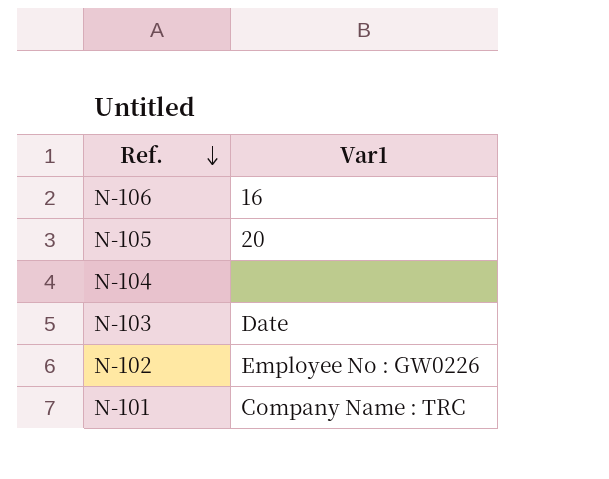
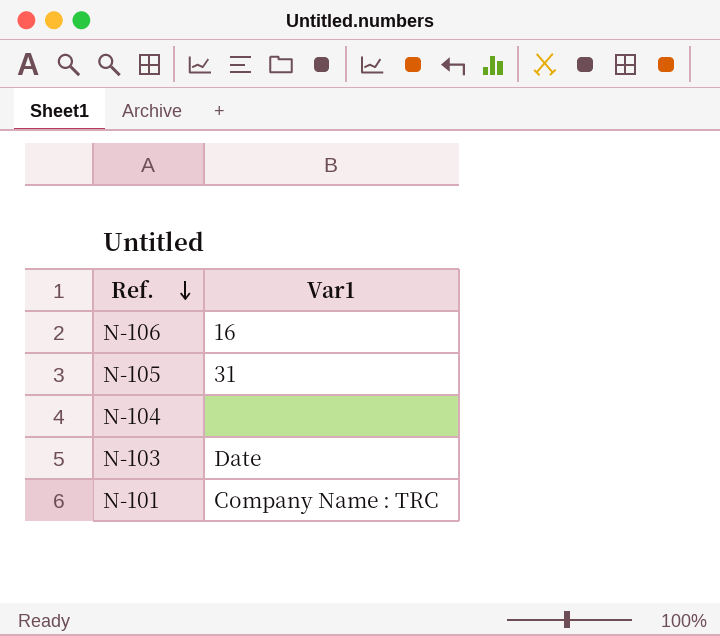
row N-102: Employee No : GW0226 -> none
N-105 | Var1: 20 -> 31

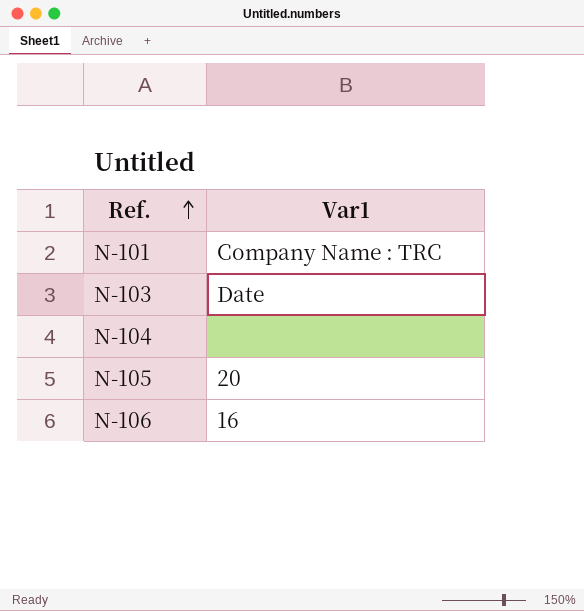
row order: Ref. descending -> Ref. ascending
N-105 | Var1: 31 -> 20

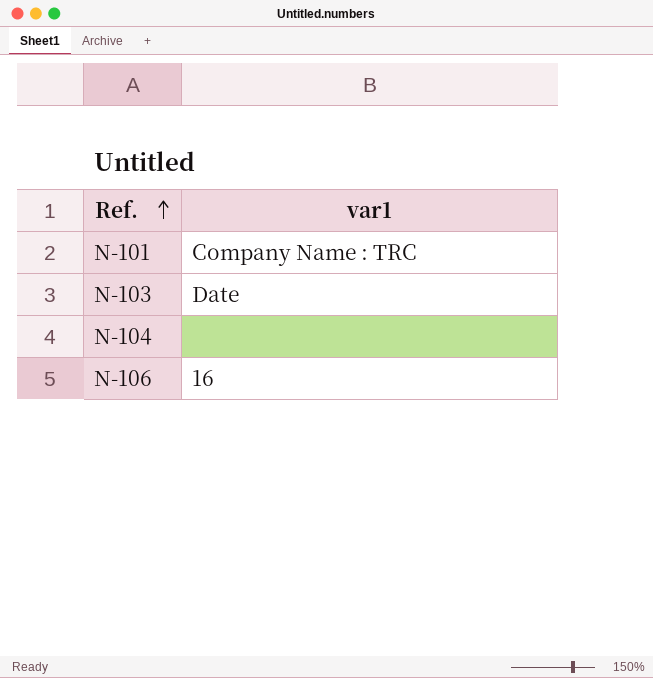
column name: Var1 -> var1
row N-105: 20 -> none

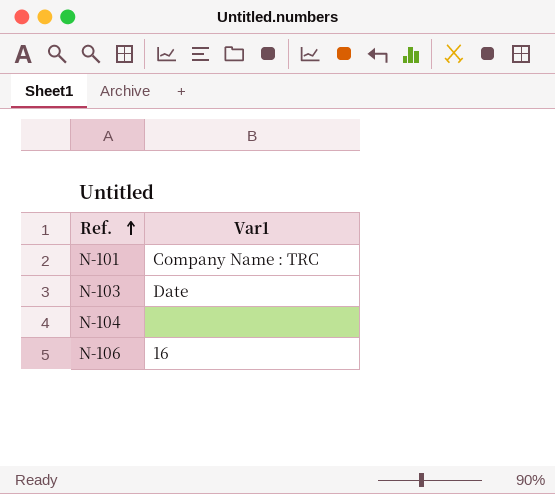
column name: var1 -> Var1

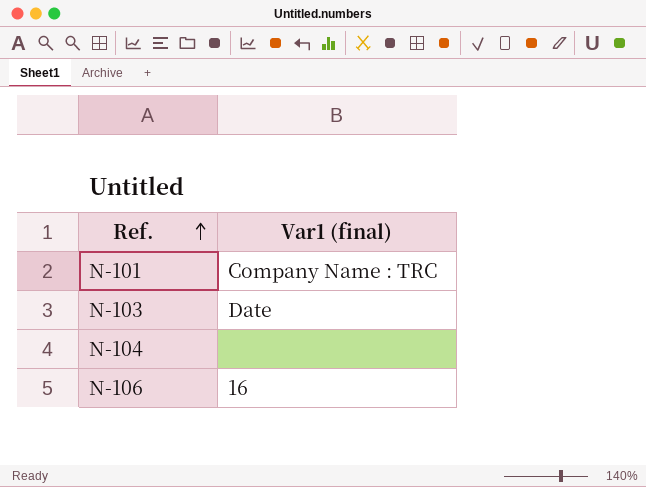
column name: Var1 -> Var1 (final)

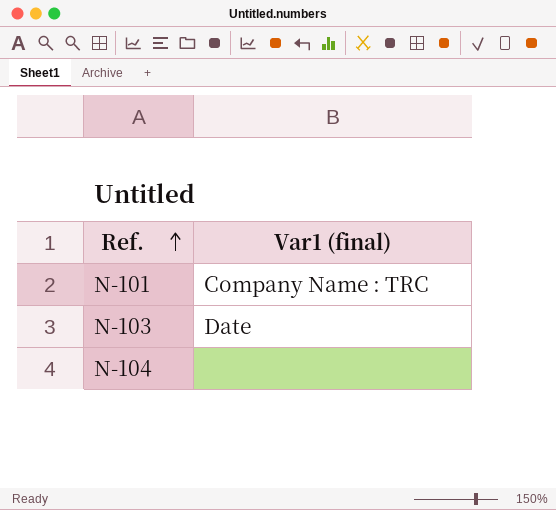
row N-106: 16 -> none

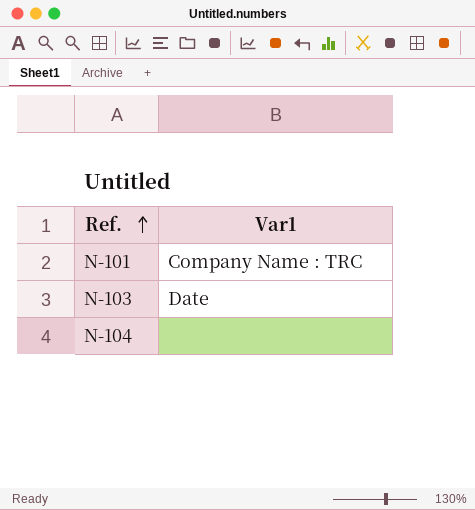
column name: Var1 (final) -> Var1

